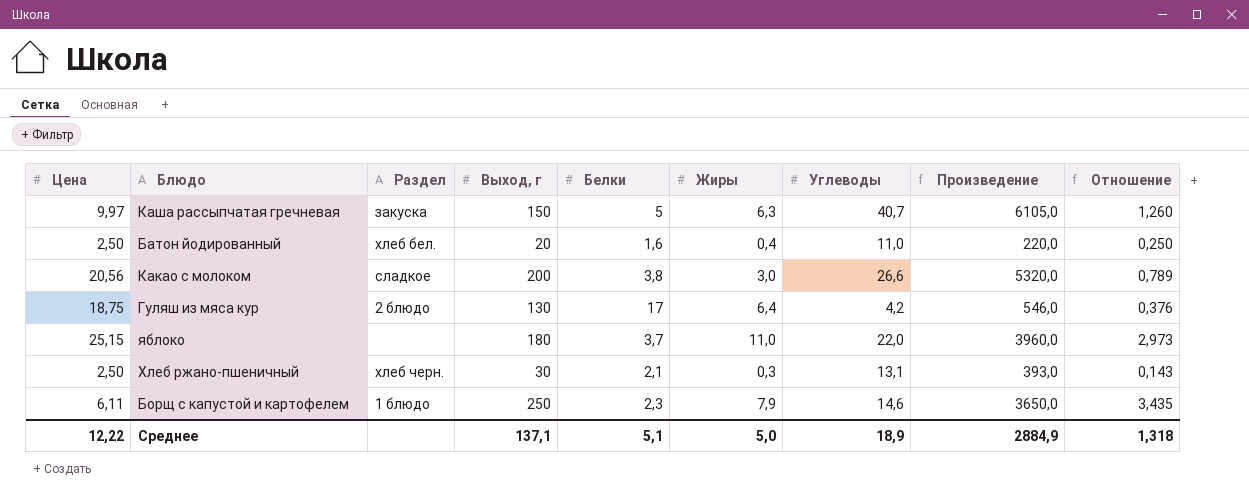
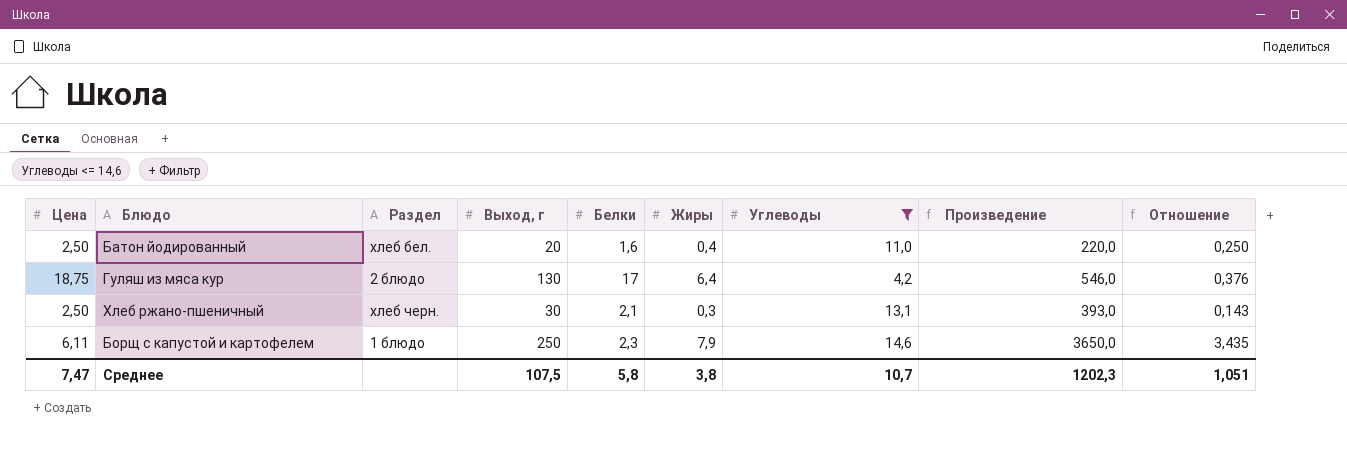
filter: none -> Углеводы <= 14,6
Среднее | Цена: 12,22 -> 7,47
Среднее | Выход, г: 137,1 -> 107,5
Среднее | Белки: 5,1 -> 5,8
Среднее | Жиры: 5,0 -> 3,8
Среднее | Углеводы: 18,9 -> 10,7
Среднее | Произведение: 2884,9 -> 1202,3
Среднее | Отношение: 1,318 -> 1,051

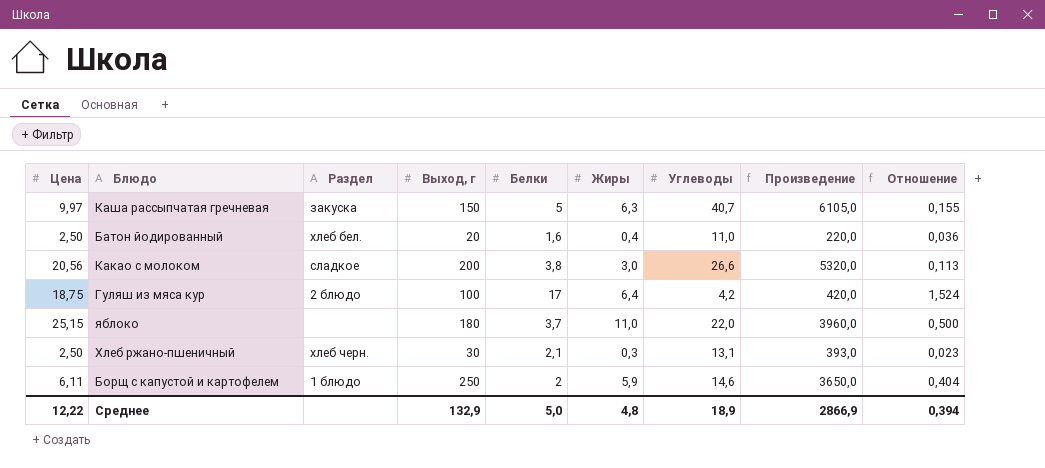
filter: Углеводы <= 14,6 -> none
column Отношение | formula: [Жиры] / [Белки] -> [Жиры] / [Углеводы]
Гуляш из мяса кур | Выход, г: 130 -> 100
Гуляш из мяса кур | Произведение: 546,0 -> 420,0
Борщ с капустой и картофелем | Белки: 2,3 -> 2
Борщ с капустой и картофелем | Жиры: 7,9 -> 5,9
Среднее | Цена: 7,47 -> 12,22
Среднее | Выход, г: 107,5 -> 132,9
Среднее | Белки: 5,8 -> 5,0
Среднее | Жиры: 3,8 -> 4,8
Среднее | Углеводы: 10,7 -> 18,9
Среднее | Произведение: 1202,3 -> 2866,9
Среднее | Отношение: 1,051 -> 0,394

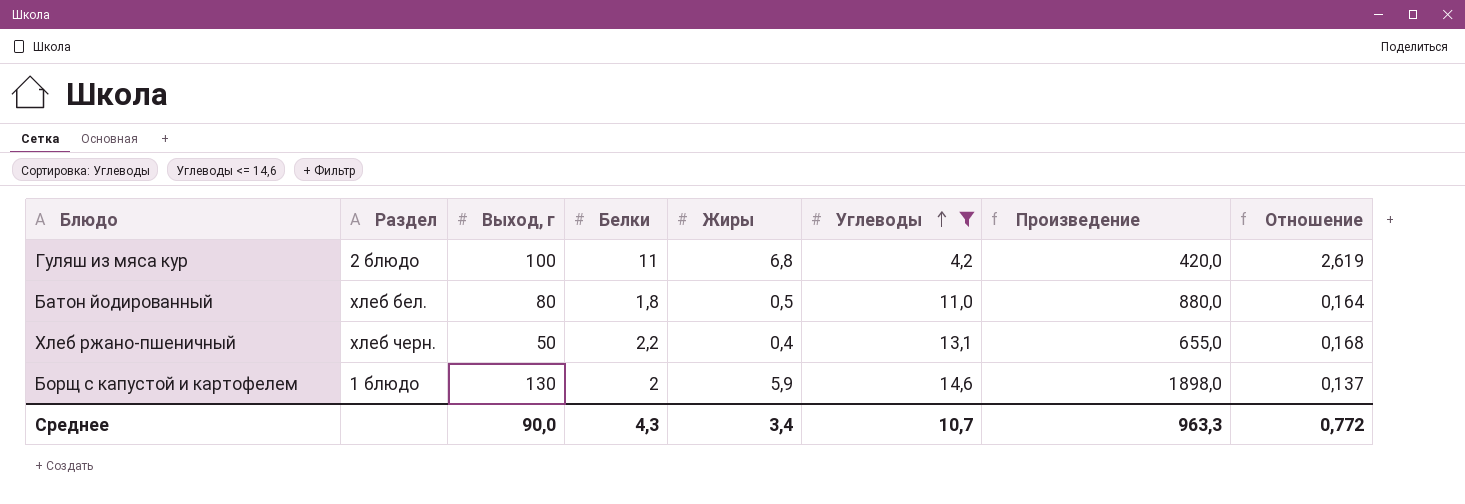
filter: none -> Углеводы <= 14,6
row order: none -> Углеводы ascending
column Цена | position: 1 -> none
column Отношение | formula: [Жиры] / [Углеводы] -> [Белки] / [Углеводы]
Гуляш из мяса кур | Белки: 17 -> 11
Гуляш из мяса кур | Жиры: 6,4 -> 6,8
Батон йодированный | Выход, г: 20 -> 80
Батон йодированный | Белки: 1,6 -> 1,8
Батон йодированный | Жиры: 0,4 -> 0,5
Батон йодированный | Произведение: 220,0 -> 880,0
Хлеб ржано-пшеничный | Выход, г: 30 -> 50
Хлеб ржано-пшеничный | Белки: 2,1 -> 2,2
Хлеб ржано-пшеничный | Жиры: 0,3 -> 0,4
Хлеб ржано-пшеничный | Произведение: 393,0 -> 655,0
Борщ с капустой и картофелем | Выход, г: 250 -> 130
Борщ с капустой и картофелем | Произведение: 3650,0 -> 1898,0
Среднее | Выход, г: 132,9 -> 90,0
Среднее | Белки: 5,0 -> 4,3
Среднее | Жиры: 4,8 -> 3,4
Среднее | Углеводы: 18,9 -> 10,7
Среднее | Произведение: 2866,9 -> 963,3
Среднее | Отношение: 0,394 -> 0,772

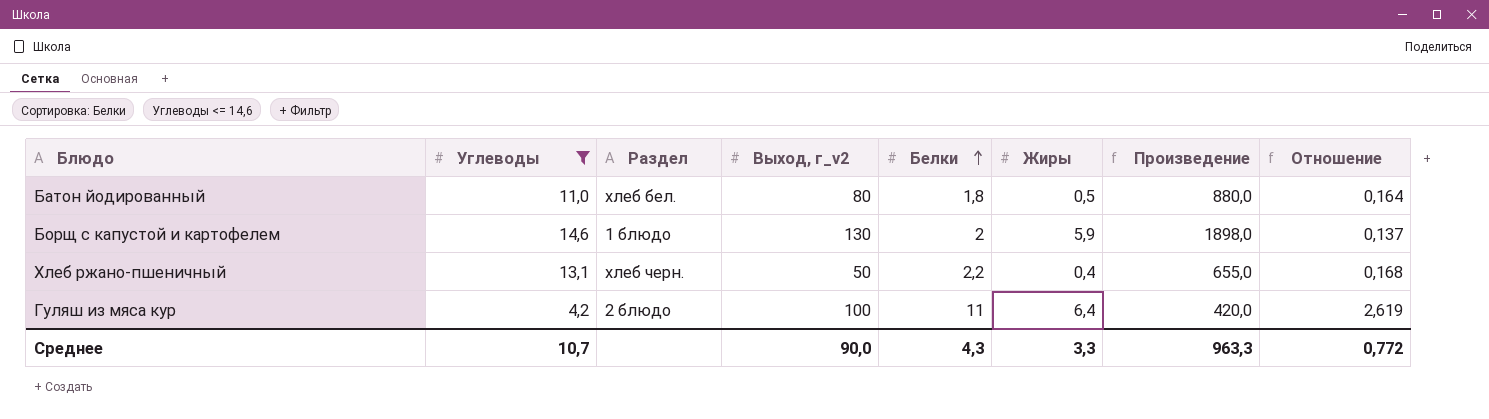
row order: Углеводы ascending -> Белки ascending
column Углеводы | position: 6 -> 2
column name: Выход, г -> Выход, г_v2
Гуляш из мяса кур | Жиры: 6,8 -> 6,4
Среднее | Жиры: 3,4 -> 3,3

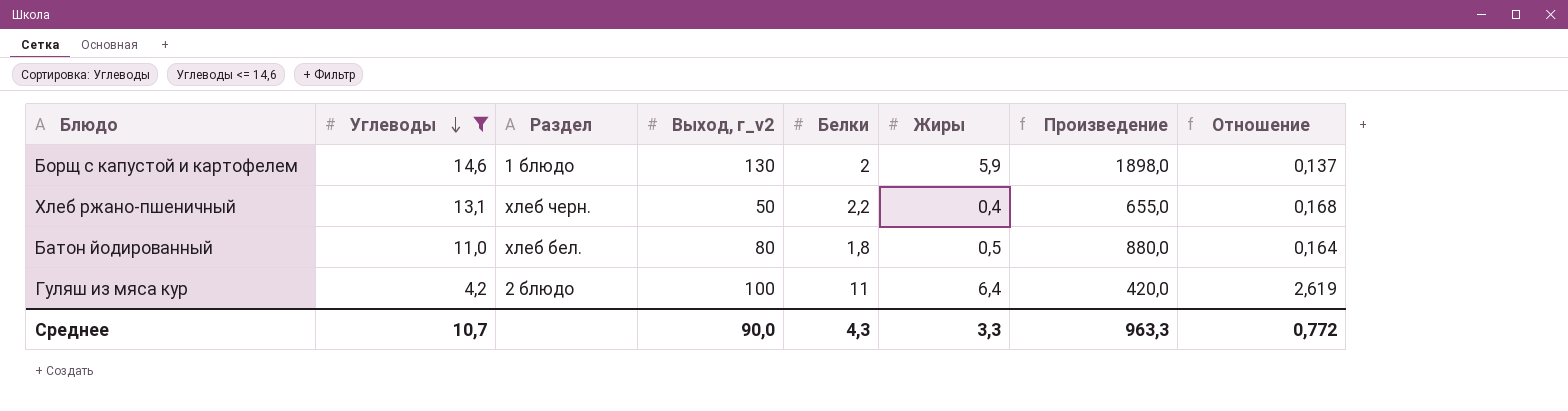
row order: Белки ascending -> Углеводы descending

